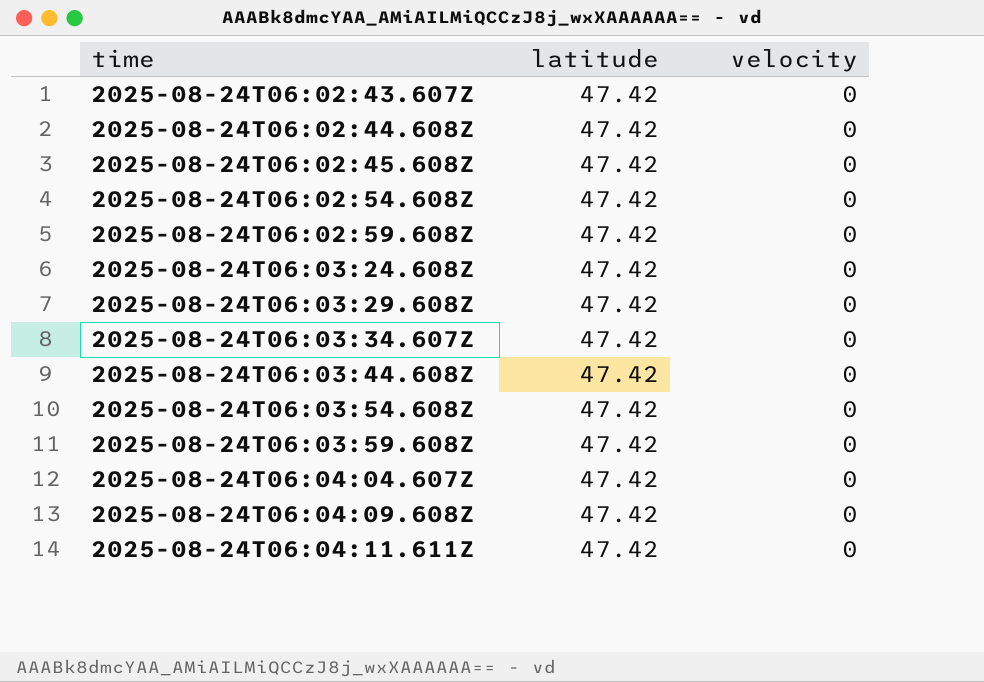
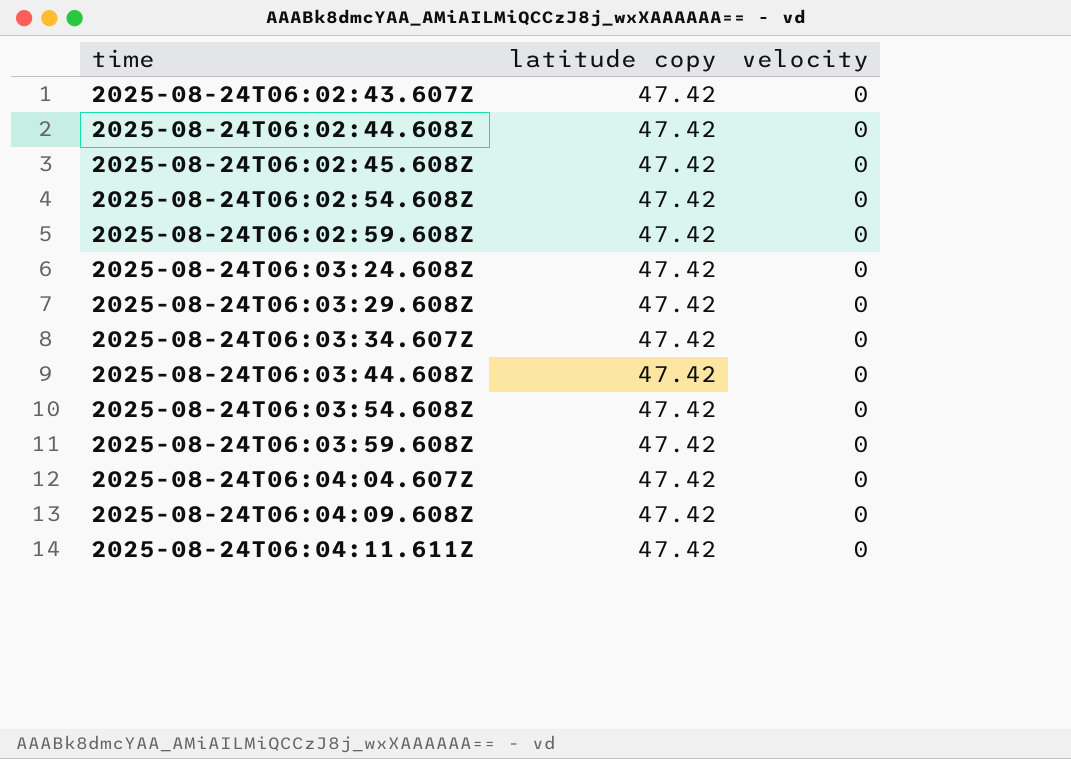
column name: latitude -> latitude copy

